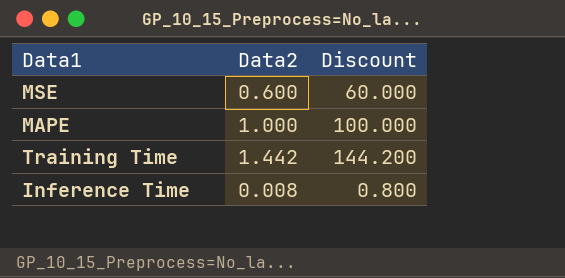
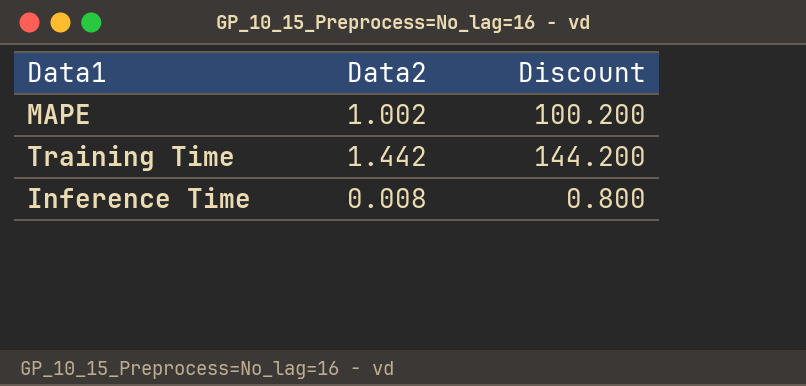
row MSE: 0.600 | 60.000 -> none
MAPE | Data2: 1.000 -> 1.002
MAPE | Discount: 100.000 -> 100.200

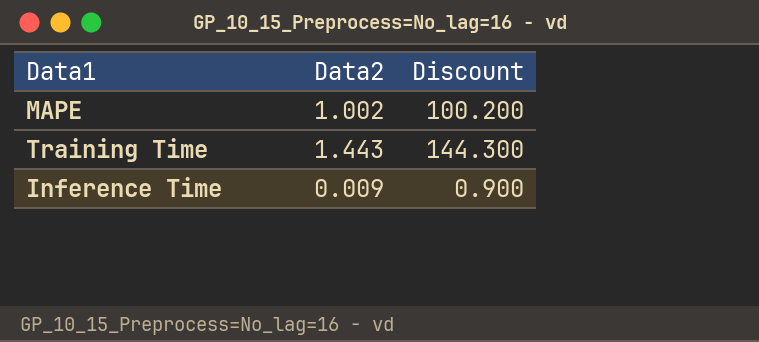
Training Time | Data2: 1.442 -> 1.443
Training Time | Discount: 144.200 -> 144.300
Inference Time | Data2: 0.008 -> 0.009
Inference Time | Discount: 0.800 -> 0.900

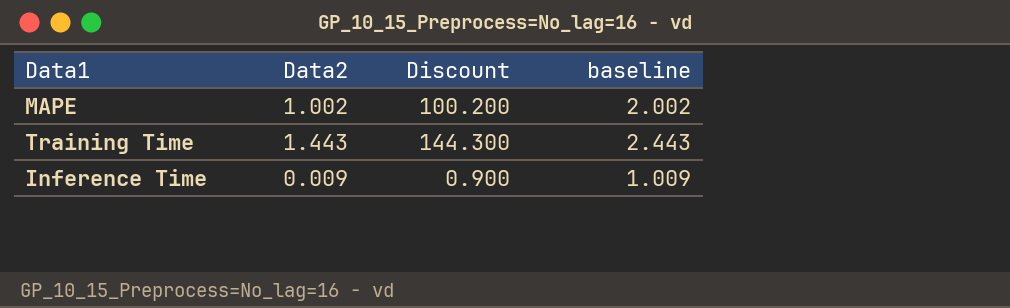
column baseline | formula: none -> [Data2] + 1

